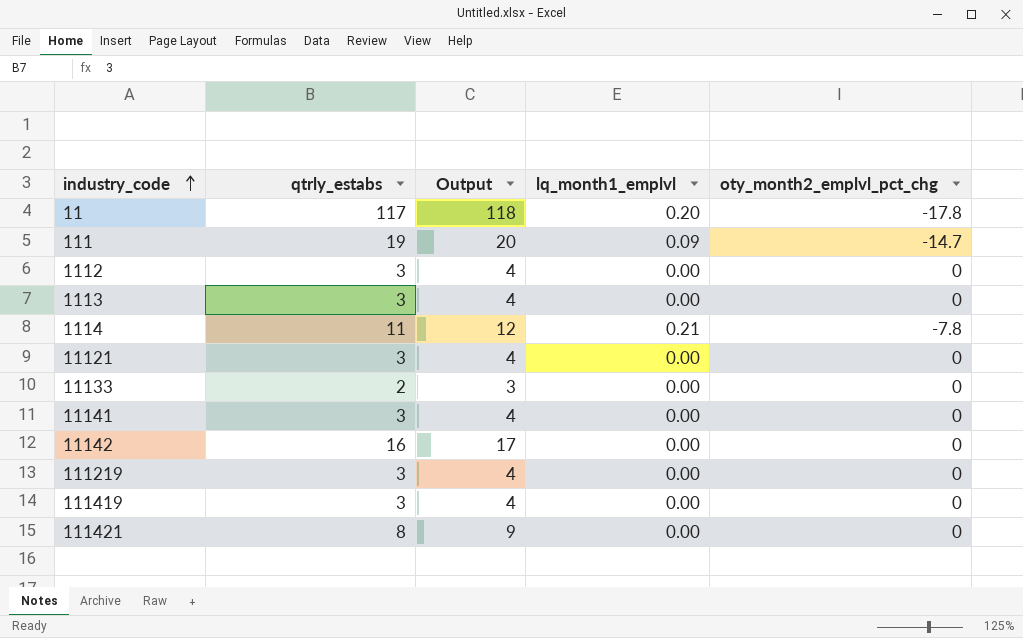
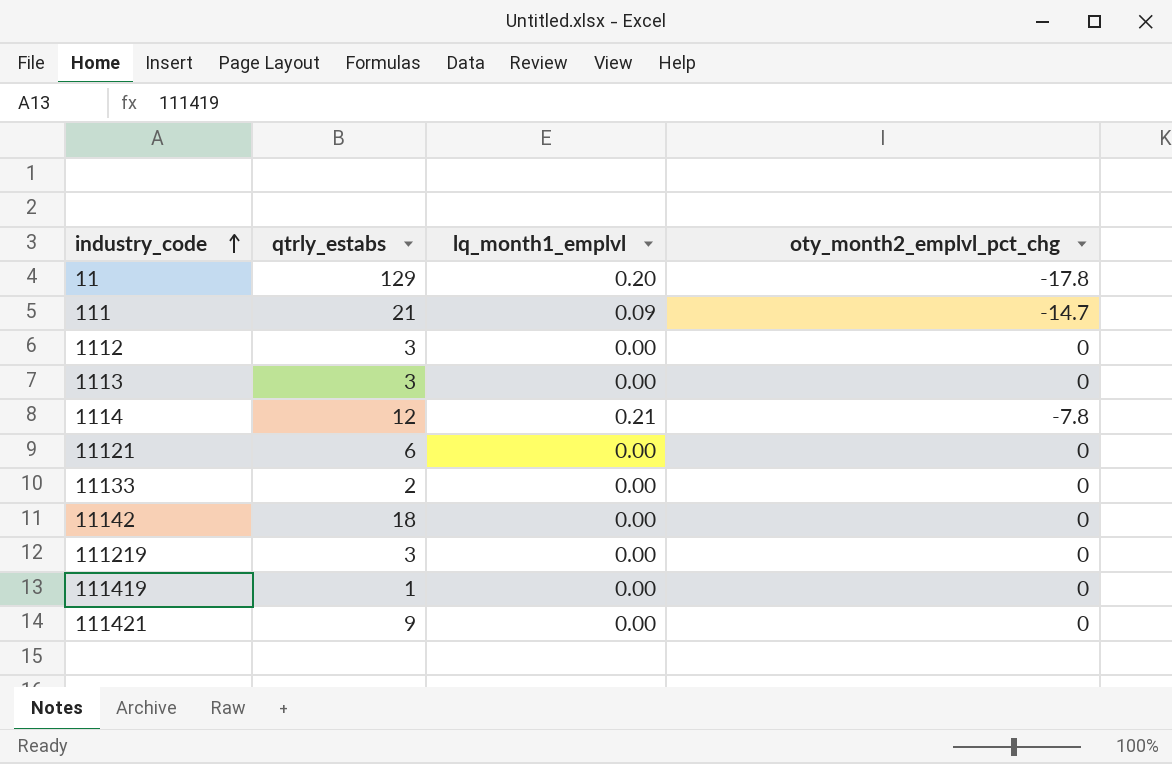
column Output | formula: [qtrly_estabs] + 1 -> none
row 11141: 3 | 4 | 0.00 | 0 -> none
11 | qtrly_estabs: 117 -> 129
111 | qtrly_estabs: 19 -> 21
1114 | qtrly_estabs: 11 -> 12
11121 | qtrly_estabs: 3 -> 6
11142 | qtrly_estabs: 16 -> 18
111419 | qtrly_estabs: 3 -> 1
111421 | qtrly_estabs: 8 -> 9

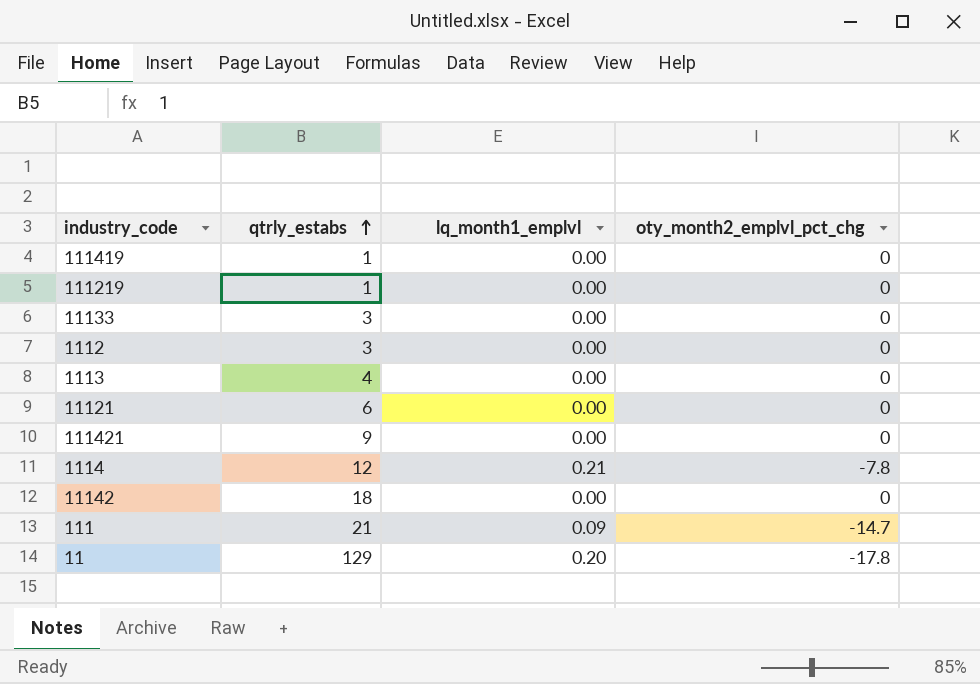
row order: industry_code ascending -> qtrly_estabs ascending
111219 | qtrly_estabs: 3 -> 1
11133 | qtrly_estabs: 2 -> 3
1113 | qtrly_estabs: 3 -> 4

